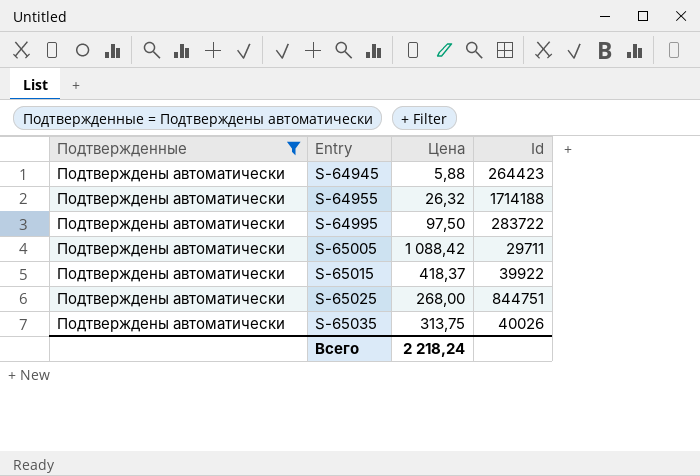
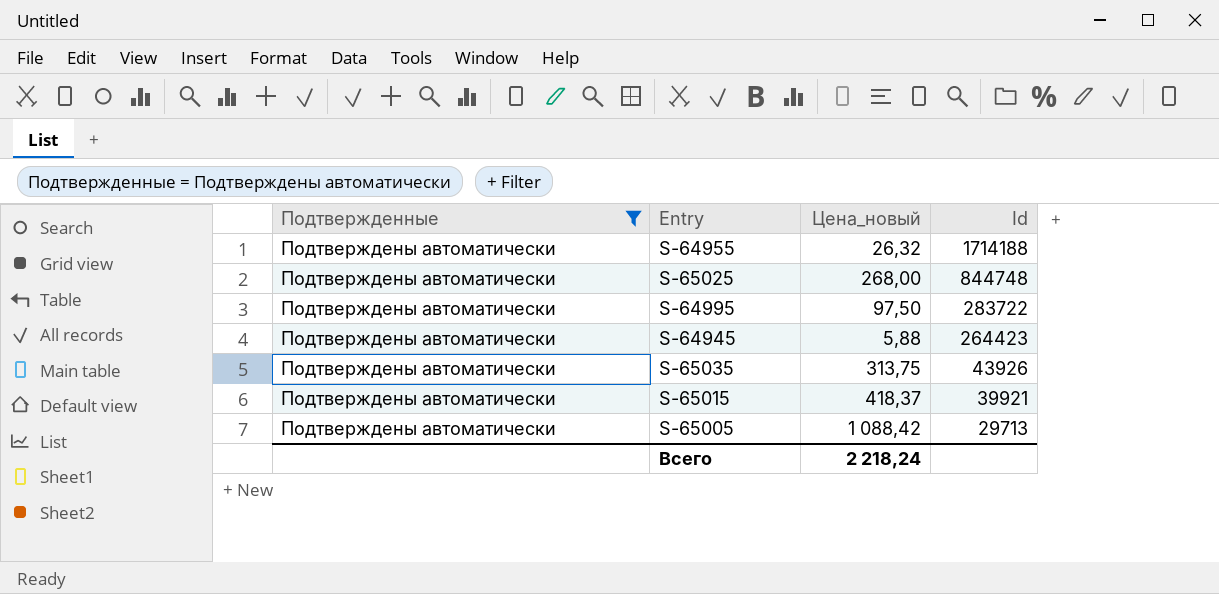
row order: Entry ascending -> Id descending
column name: Цена -> Цена_новый
S-65025 | Id: 844751 -> 844748
S-65035 | Id: 40026 -> 43926
S-65015 | Id: 39922 -> 39921
S-65005 | Id: 29711 -> 29713

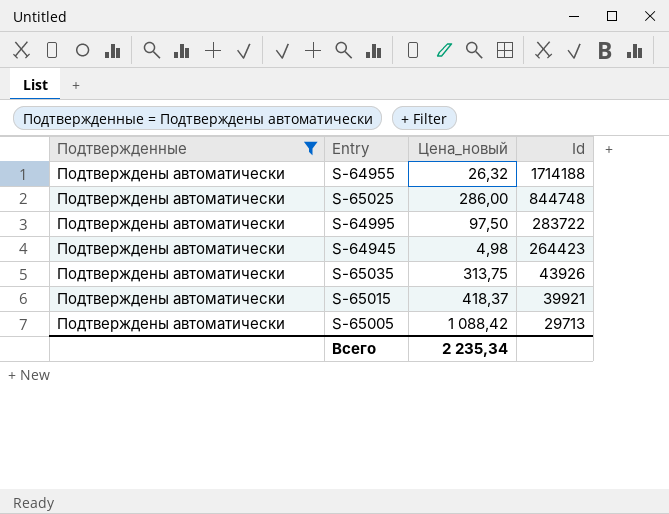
S-65025 | Цена_новый: 268,00 -> 286,00
S-64945 | Цена_новый: 5,88 -> 4,98
Всего | Цена_новый: 2 218,24 -> 2 235,34

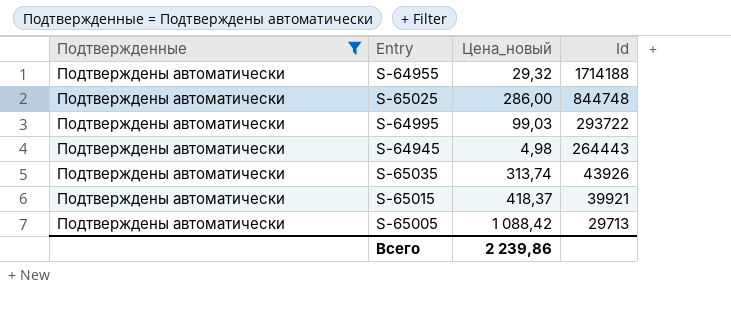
S-64955 | Цена_новый: 26,32 -> 29,32
S-64995 | Цена_новый: 97,50 -> 99,03
S-64995 | Id: 283722 -> 293722
S-64945 | Id: 264423 -> 264443
S-65035 | Цена_новый: 313,75 -> 313,74
Всего | Цена_новый: 2 235,34 -> 2 239,86

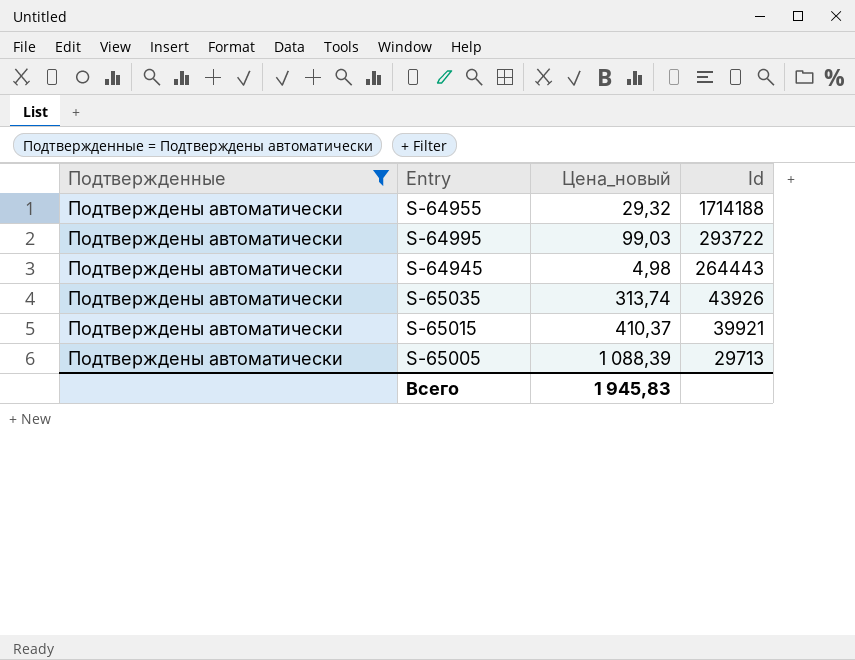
row S-65025: Подтверждены автоматически | 286,00 | 844748 -> none
S-65015 | Цена_новый: 418,37 -> 410,37
S-65005 | Цена_новый: 1 088,42 -> 1 088,39
Всего | Цена_новый: 2 239,86 -> 1 945,83

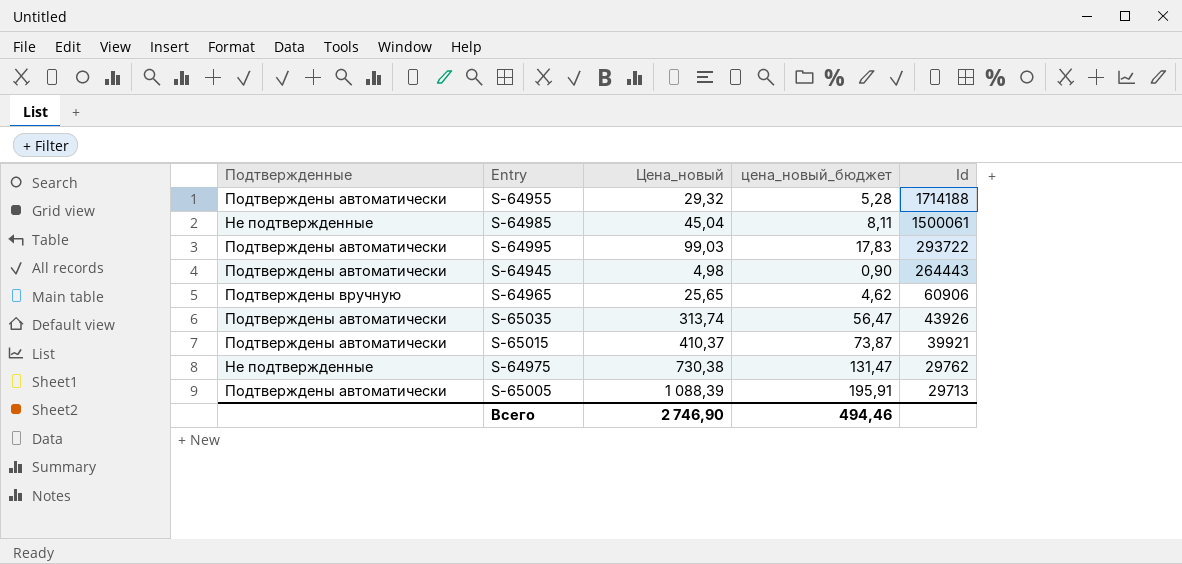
filter: Подтвержденные = Подтверждены автоматически -> none
column цена_новый_бюджет | formula: none -> [Цена_новый] * 0,18
Всего | Цена_новый: 1 945,83 -> 2 746,90

